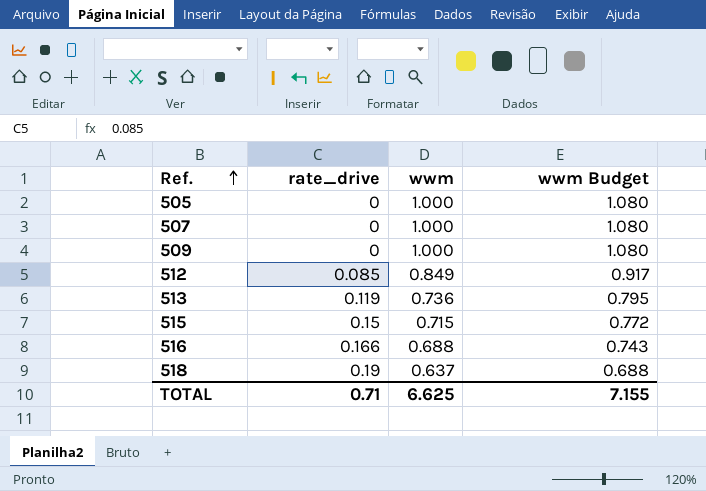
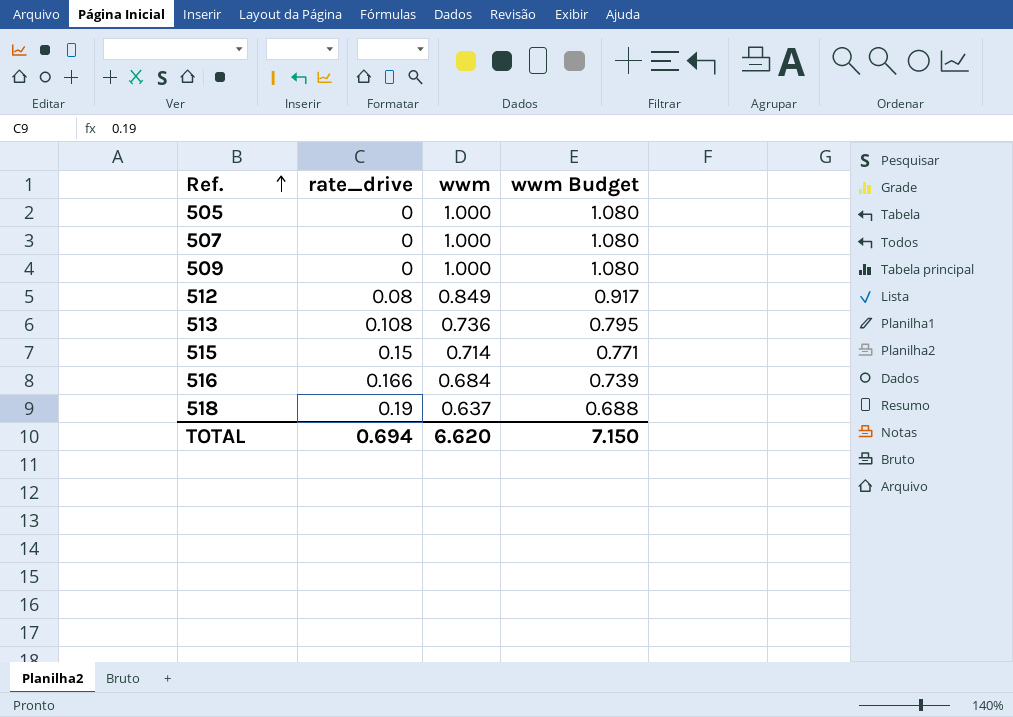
512 | rate_drive: 0.085 -> 0.08
513 | rate_drive: 0.119 -> 0.108
515 | wwm: 0.715 -> 0.714
515 | wwm Budget: 0.772 -> 0.771
516 | wwm: 0.688 -> 0.684
516 | wwm Budget: 0.743 -> 0.739
TOTAL | rate_drive: 0.71 -> 0.694
TOTAL | wwm: 6.625 -> 6.620
TOTAL | wwm Budget: 7.155 -> 7.150

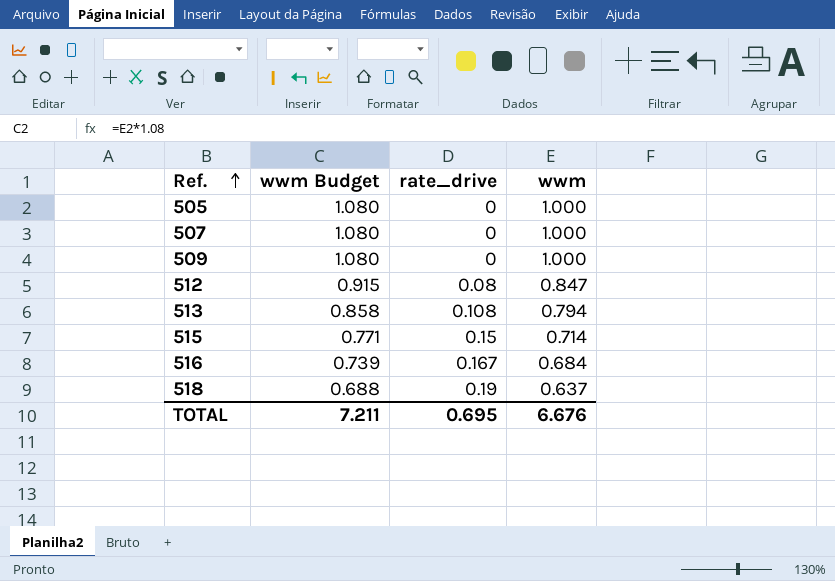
column wwm Budget | position: 4 -> 2
512 | wwm Budget: 0.917 -> 0.915
512 | wwm: 0.849 -> 0.847
513 | wwm Budget: 0.795 -> 0.858
513 | wwm: 0.736 -> 0.794
516 | rate_drive: 0.166 -> 0.167
TOTAL | wwm Budget: 7.150 -> 7.211
TOTAL | rate_drive: 0.694 -> 0.695
TOTAL | wwm: 6.620 -> 6.676

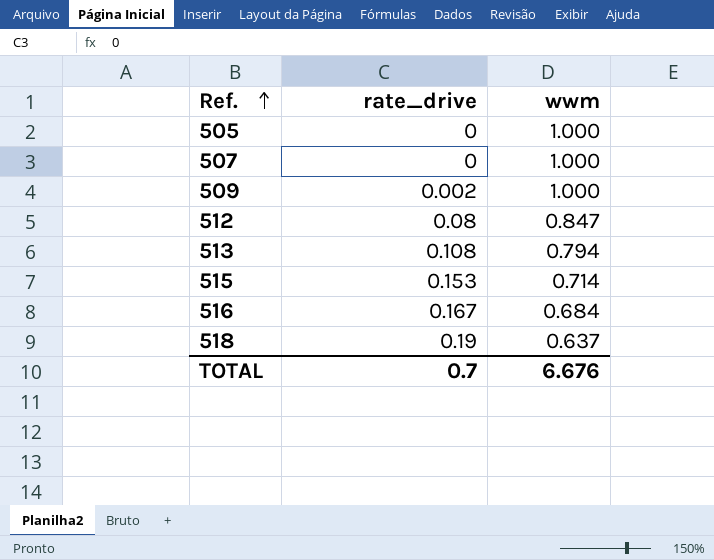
column wwm Budget | formula: [wwm] * 1.08 -> none
509 | rate_drive: 0 -> 0.002
515 | rate_drive: 0.15 -> 0.153
TOTAL | rate_drive: 0.695 -> 0.7

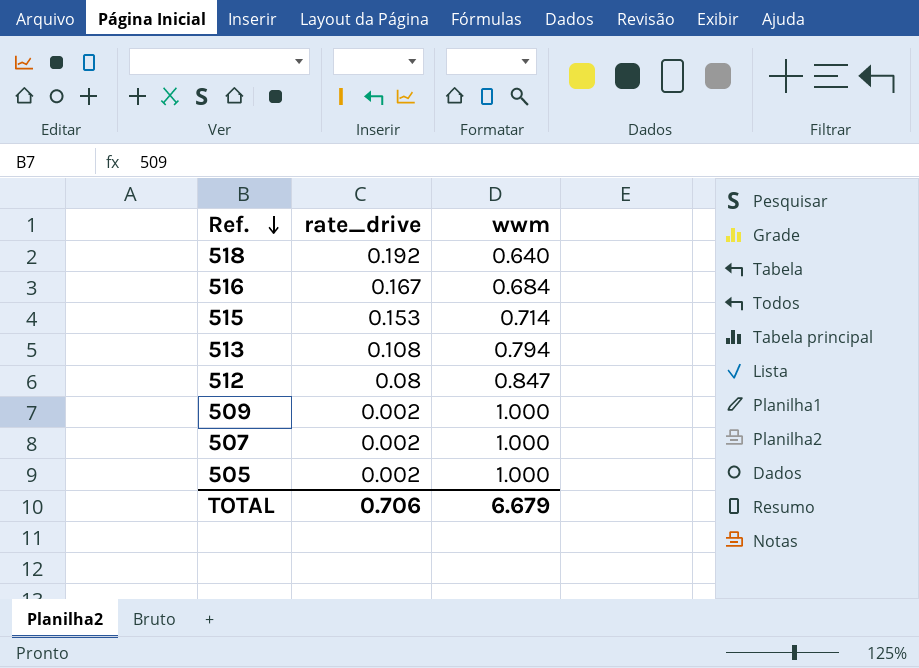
row order: Ref. ascending -> Ref. descending
518 | rate_drive: 0.19 -> 0.192
518 | wwm: 0.637 -> 0.640
507 | rate_drive: 0 -> 0.002
505 | rate_drive: 0 -> 0.002
TOTAL | rate_drive: 0.7 -> 0.706
TOTAL | wwm: 6.676 -> 6.679

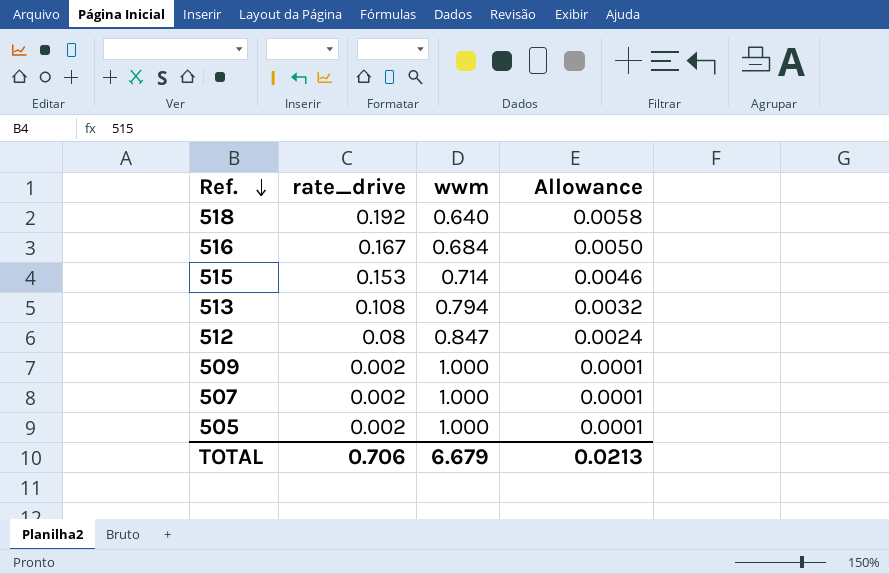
column Allowance | formula: none -> [rate_drive] * 0.03

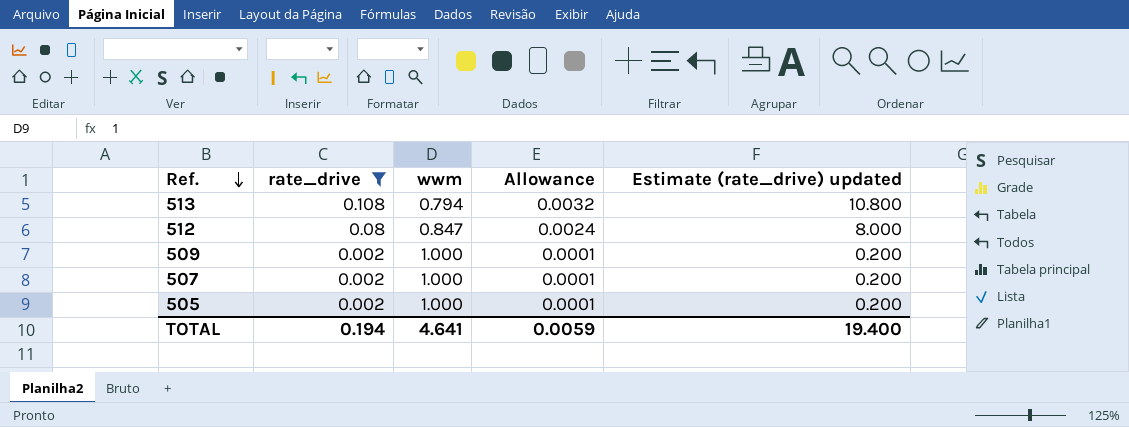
filter: none -> rate_drive <= 0.108
column Estimate (rate_drive) updated | formula: none -> [rate_drive] * 100
TOTAL | rate_drive: 0.706 -> 0.194
TOTAL | wwm: 6.679 -> 4.641
TOTAL | Allowance: 0.0213 -> 0.0059

